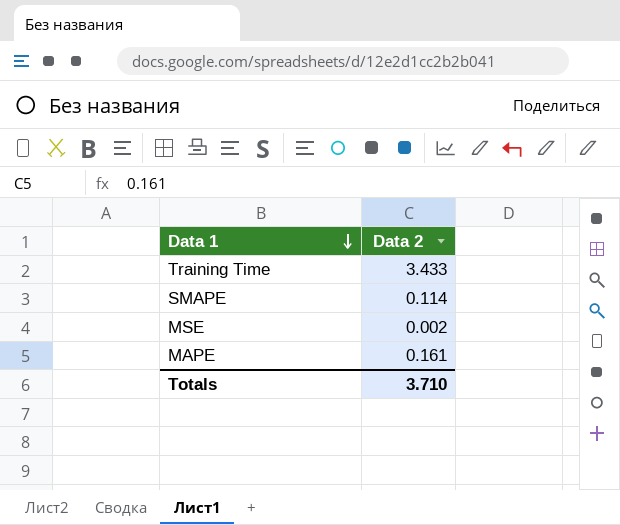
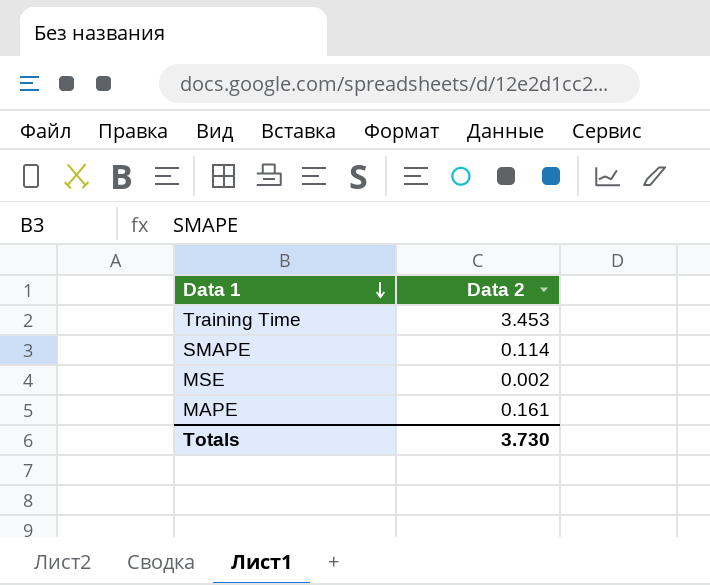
Training Time | Data 2: 3.433 -> 3.453
Totals | Data 2: 3.710 -> 3.730

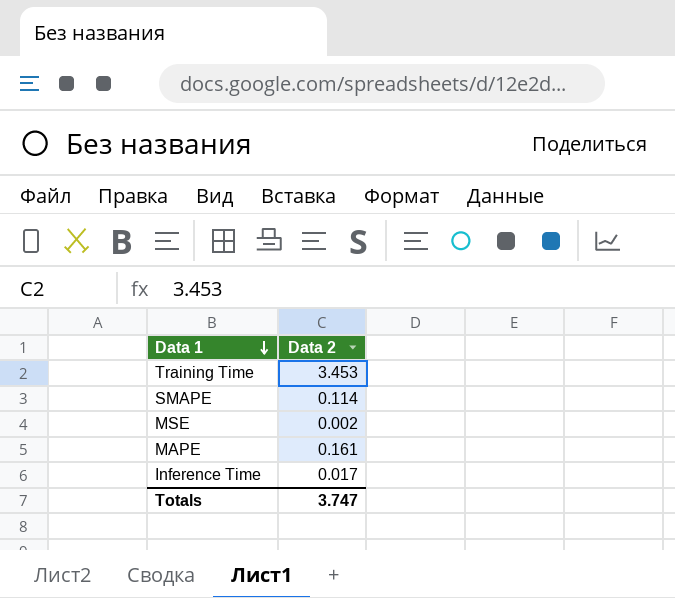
row Inference Time: none -> 0.017
Totals | Data 2: 3.730 -> 3.747

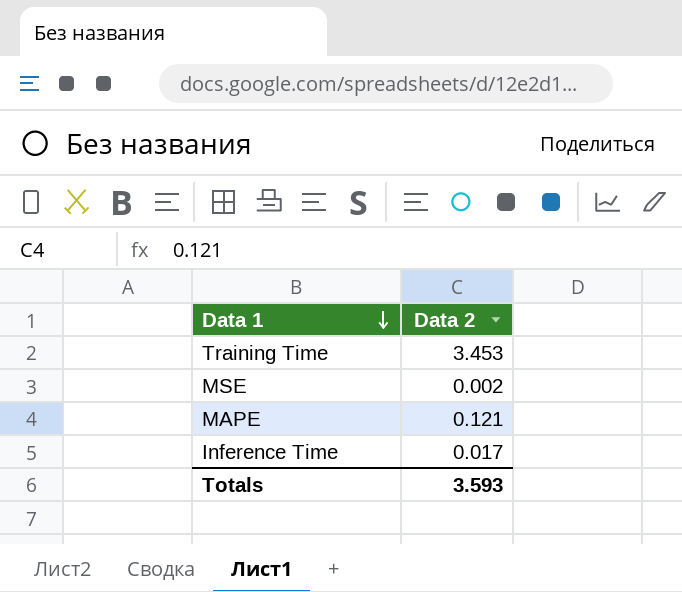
row SMAPE: 0.114 -> none
MAPE | Data 2: 0.161 -> 0.121
Totals | Data 2: 3.747 -> 3.593

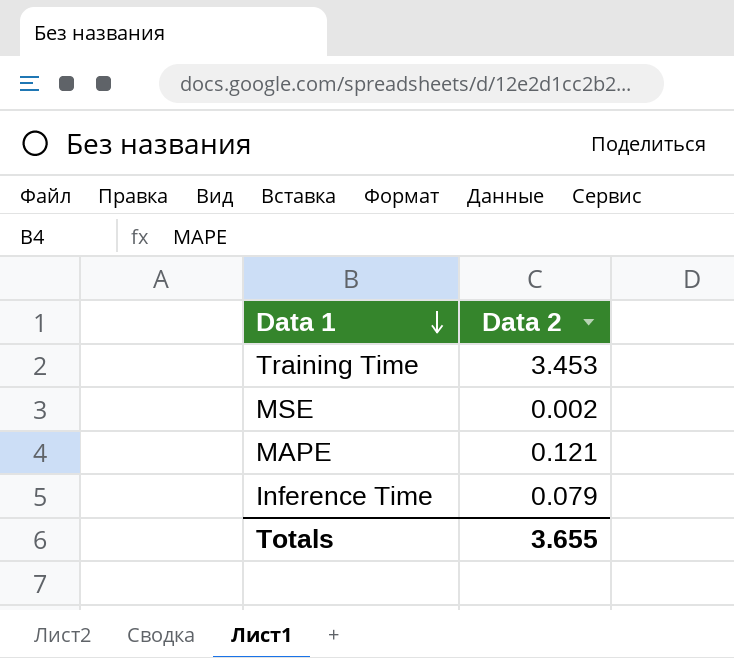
Inference Time | Data 2: 0.017 -> 0.079
Totals | Data 2: 3.593 -> 3.655

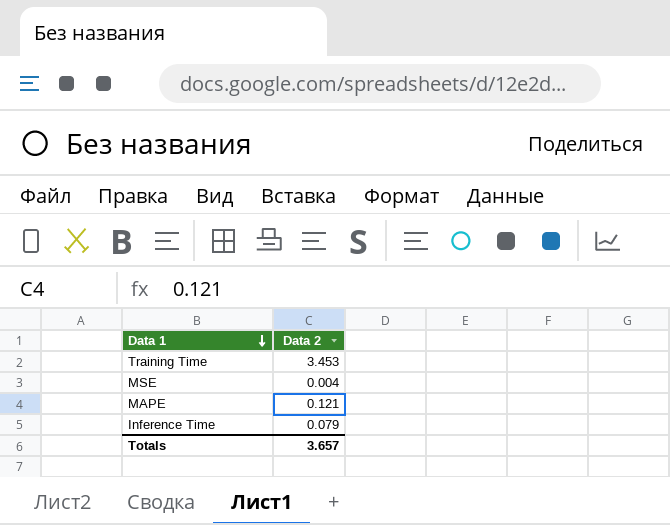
MSE | Data 2: 0.002 -> 0.004
Totals | Data 2: 3.655 -> 3.657

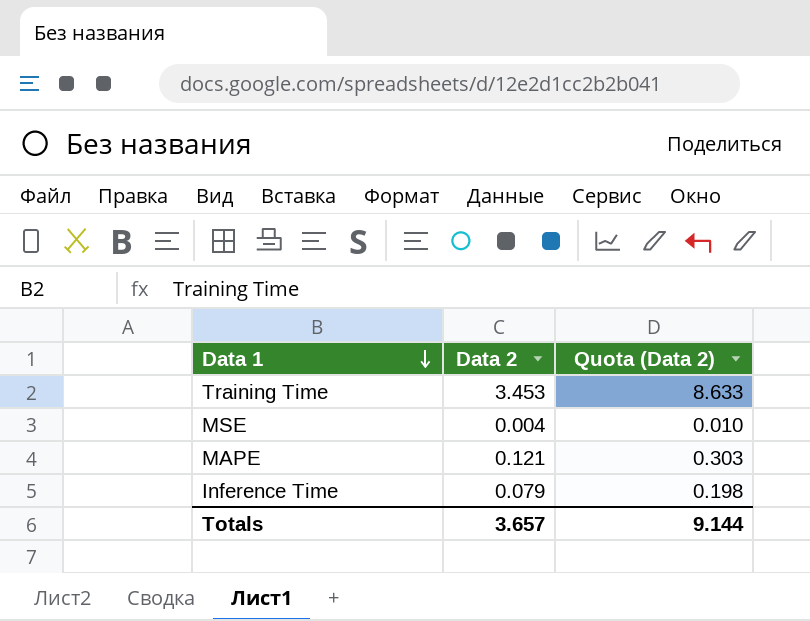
column Quota (Data 2) | formula: none -> [Data 2] * 2.5

